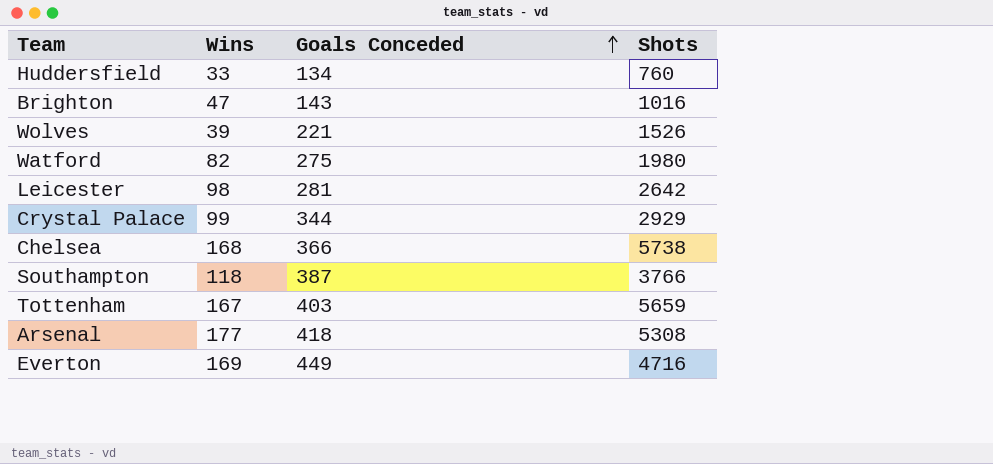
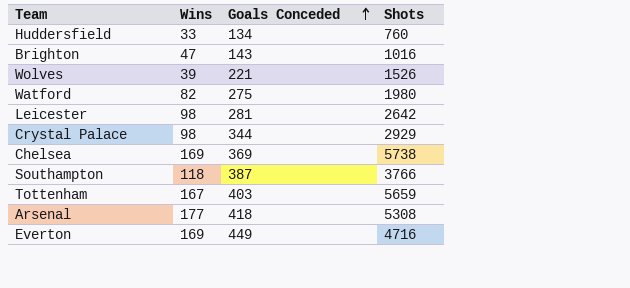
Crystal Palace | Wins: 99 -> 98
Chelsea | Wins: 168 -> 169
Chelsea | Goals Conceded: 366 -> 369

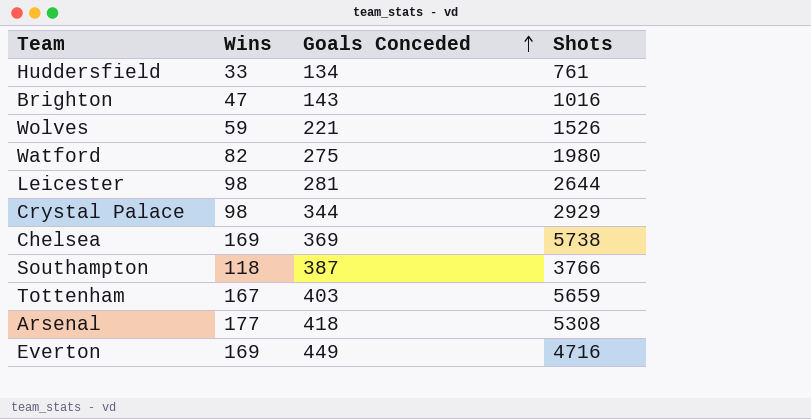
Huddersfield | Shots: 760 -> 761
Wolves | Wins: 39 -> 59
Leicester | Shots: 2642 -> 2644

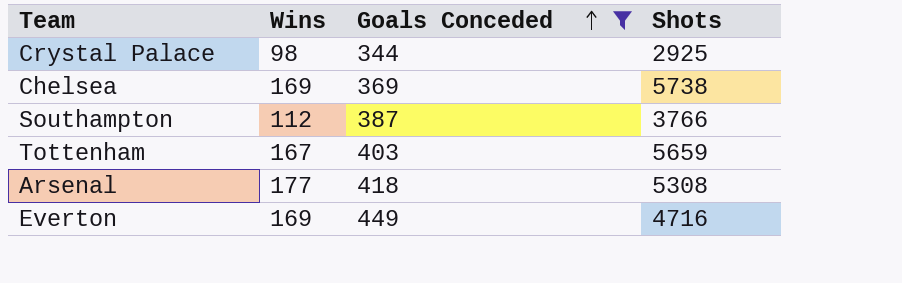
filter: none -> Goals Conceded >= 344
Crystal Palace | Shots: 2929 -> 2925
Southampton | Wins: 118 -> 112

